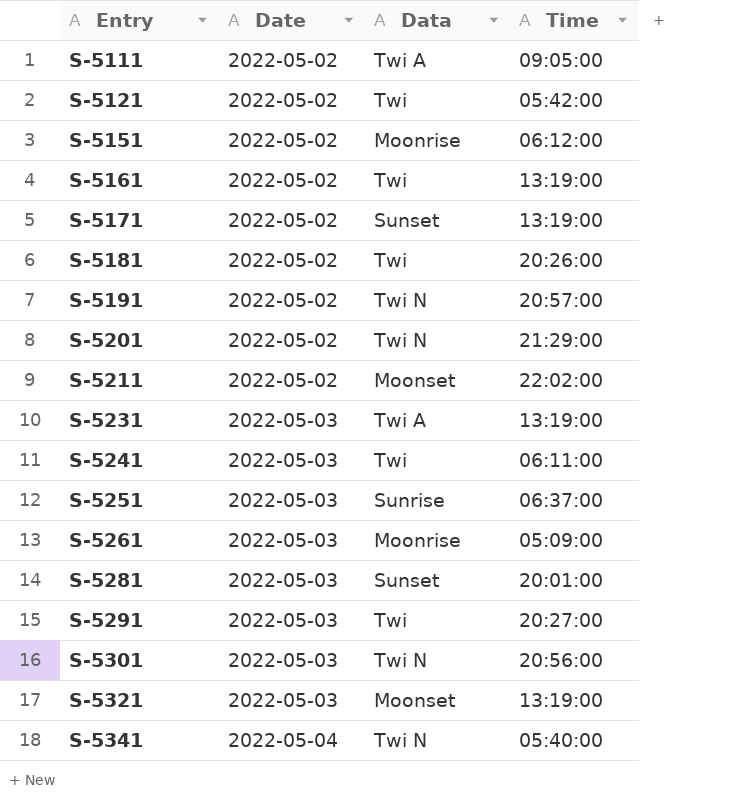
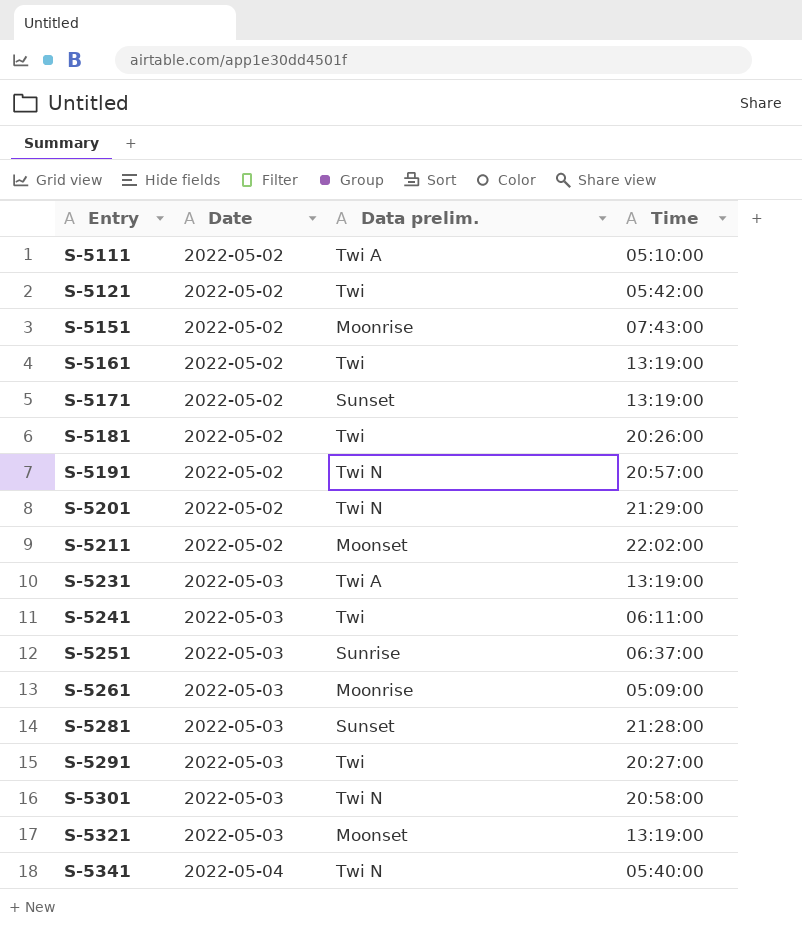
column name: Data -> Data prelim.
S-5111 | Time: 09:05:00 -> 05:10:00
S-5151 | Time: 06:12:00 -> 07:43:00
S-5281 | Time: 20:01:00 -> 21:28:00
S-5301 | Time: 20:56:00 -> 20:58:00

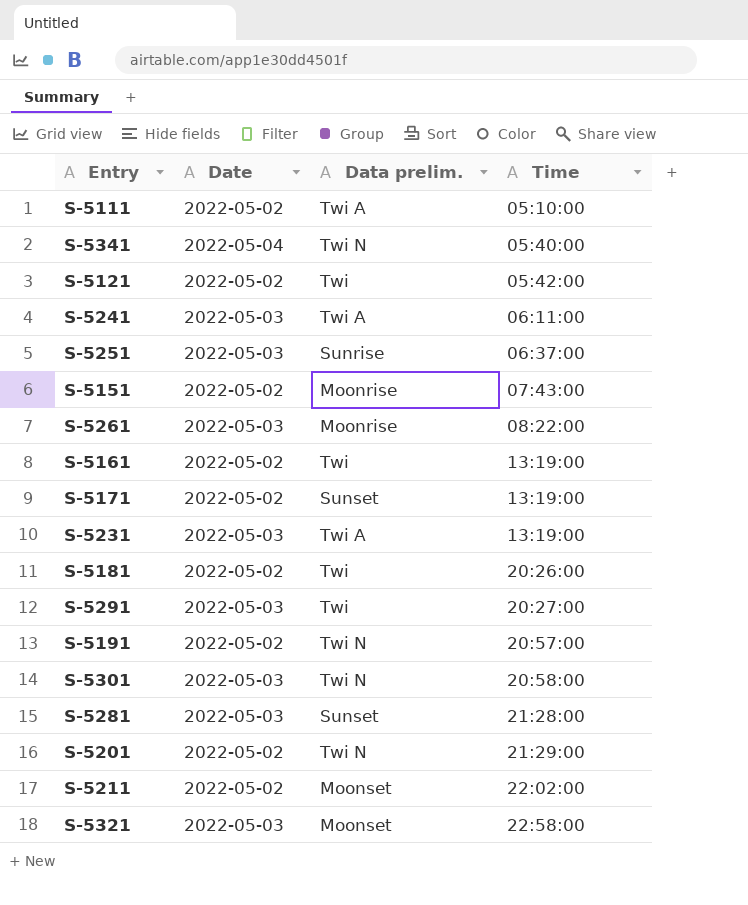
row order: Entry ascending -> Time ascending
S-5241 | Data prelim.: Twi -> Twi A
S-5261 | Time: 05:09:00 -> 08:22:00
S-5321 | Time: 13:19:00 -> 22:58:00

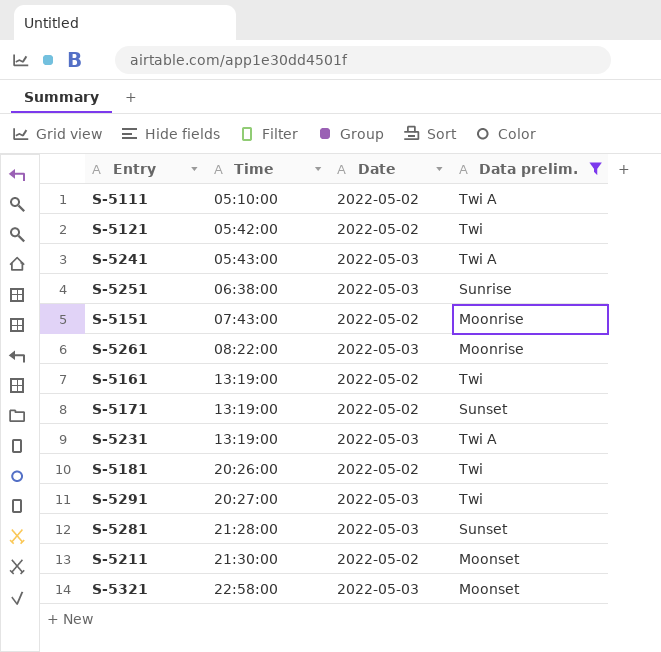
filter: none -> Data prelim. != Twi N
column Time | position: 4 -> 2
S-5241 | Time: 06:11:00 -> 05:43:00
S-5251 | Time: 06:37:00 -> 06:38:00
S-5211 | Time: 22:02:00 -> 21:30:00

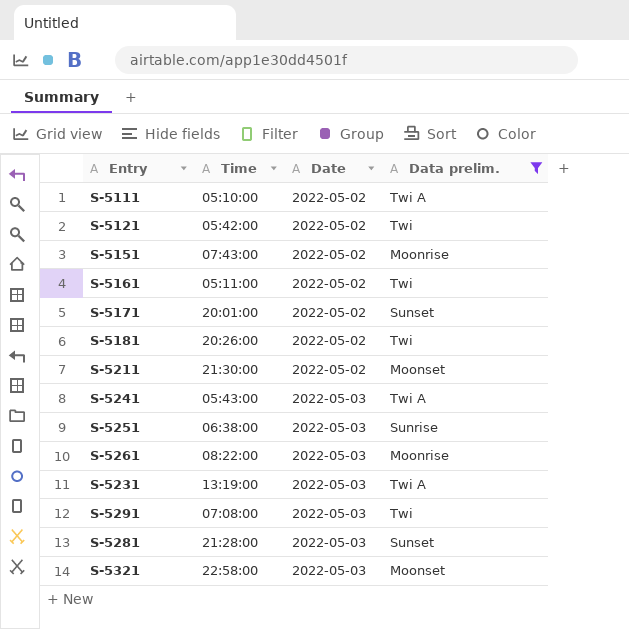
row order: Time ascending -> Date ascending
S-5161 | Time: 13:19:00 -> 05:11:00
S-5171 | Time: 13:19:00 -> 20:01:00
S-5291 | Time: 20:27:00 -> 07:08:00

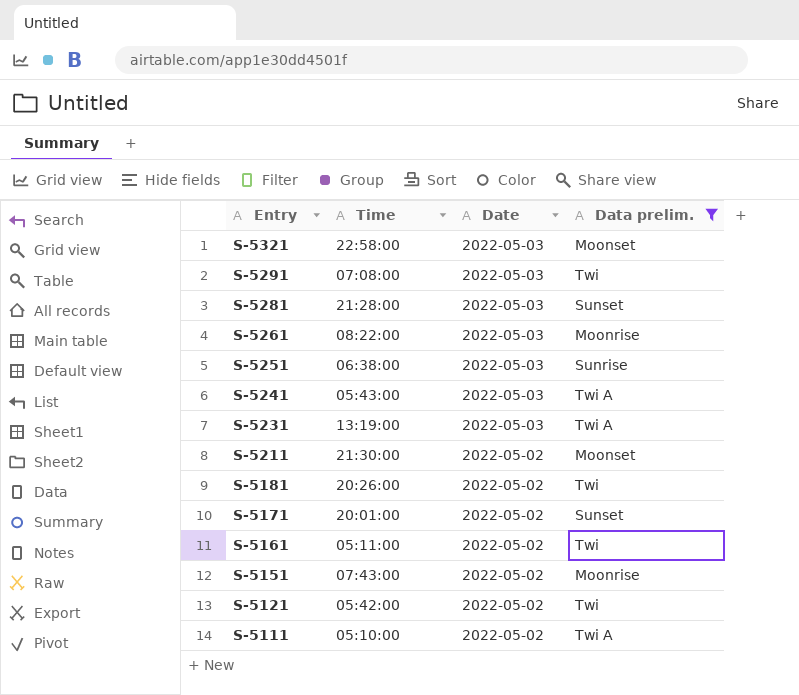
row order: Date ascending -> Entry descending

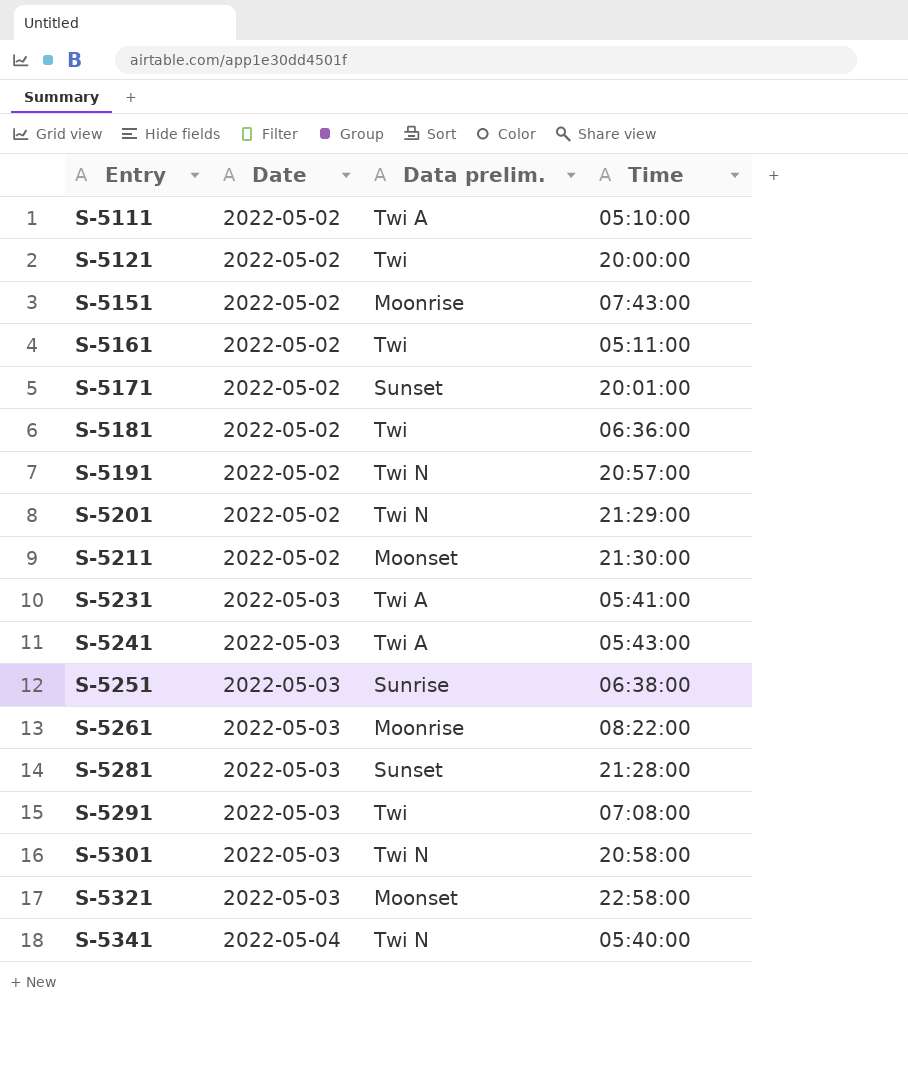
filter: Data prelim. != Twi N -> none
row order: Entry descending -> Entry ascending
column Time | position: 2 -> 4
S-5121 | Time: 05:42:00 -> 20:00:00
S-5181 | Time: 20:26:00 -> 06:36:00
S-5231 | Time: 13:19:00 -> 05:41:00

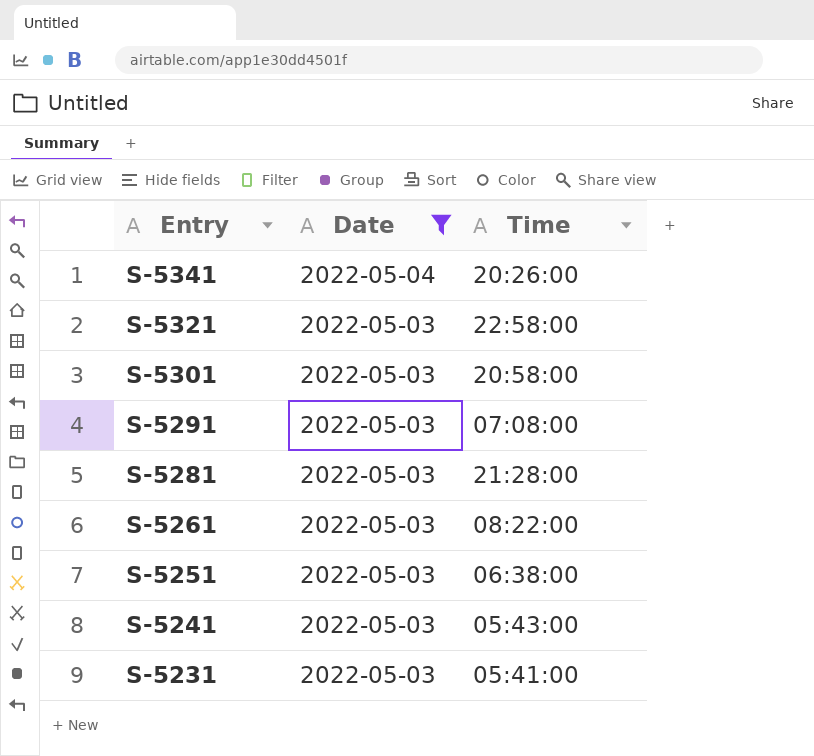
filter: none -> Date != 2022-05-02
row order: Entry ascending -> Entry descending
column Data prelim. | position: 3 -> none
S-5341 | Time: 05:40:00 -> 20:26:00

